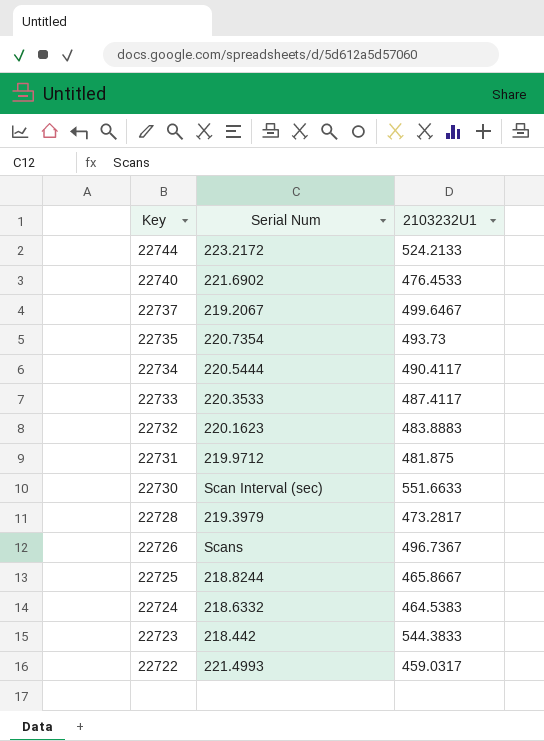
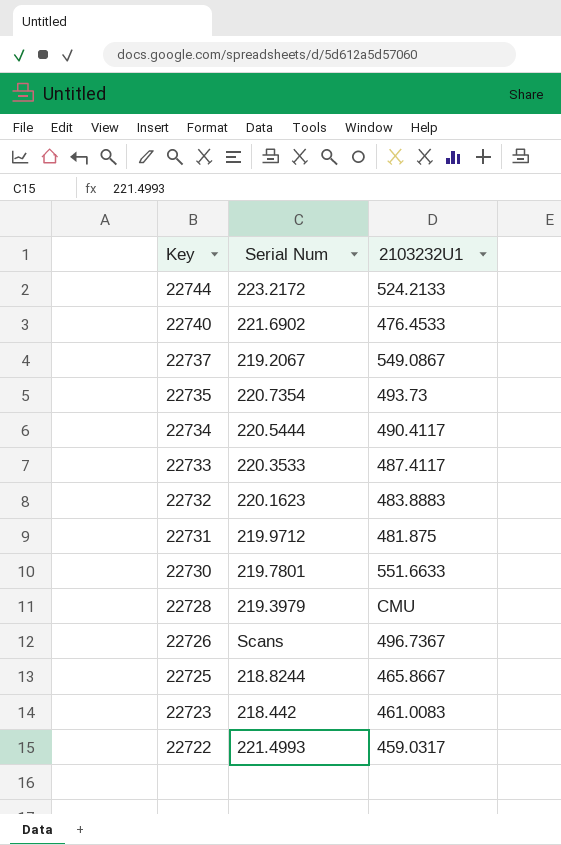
row 22724: 218.6332 | 464.5383 -> none
22737 | 2103232U1: 499.6467 -> 549.0867
22730 | Serial Num: Scan Interval (sec) -> 219.7801
22728 | 2103232U1: 473.2817 -> CMU
22723 | 2103232U1: 544.3833 -> 461.0083

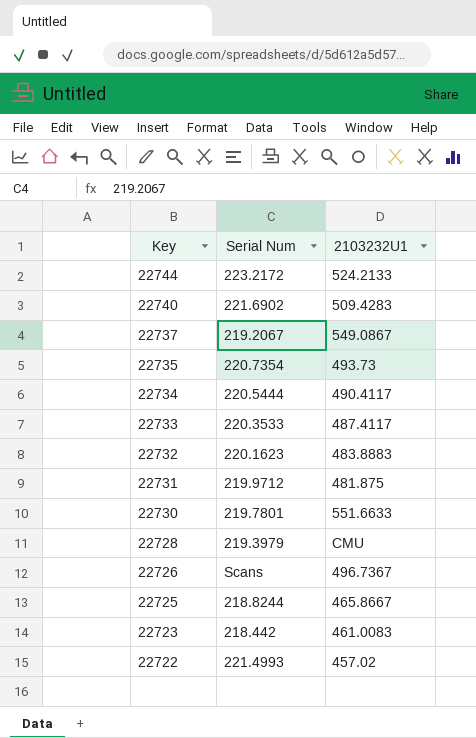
22740 | 2103232U1: 476.4533 -> 509.4283
22722 | 2103232U1: 459.0317 -> 457.02

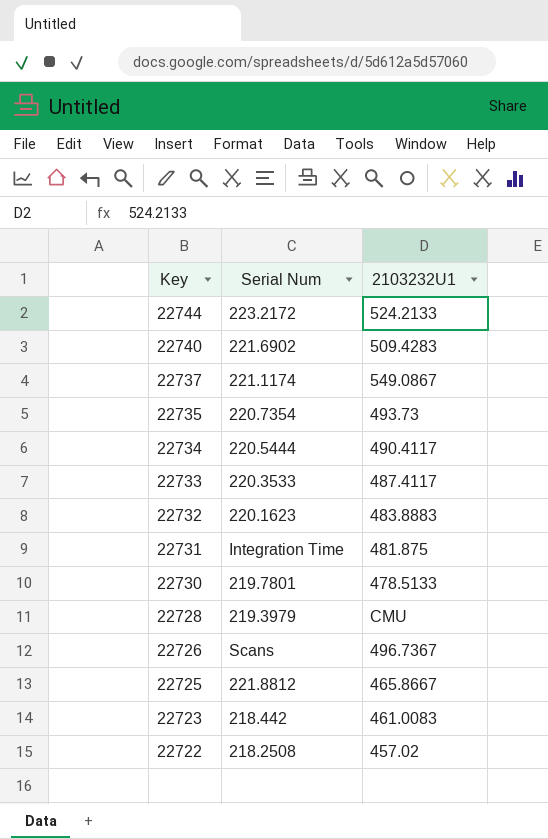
22737 | Serial Num: 219.2067 -> 221.1174
22731 | Serial Num: 219.9712 -> Integration Time
22730 | 2103232U1: 551.6633 -> 478.5133
22725 | Serial Num: 218.8244 -> 221.8812
22722 | Serial Num: 221.4993 -> 218.2508

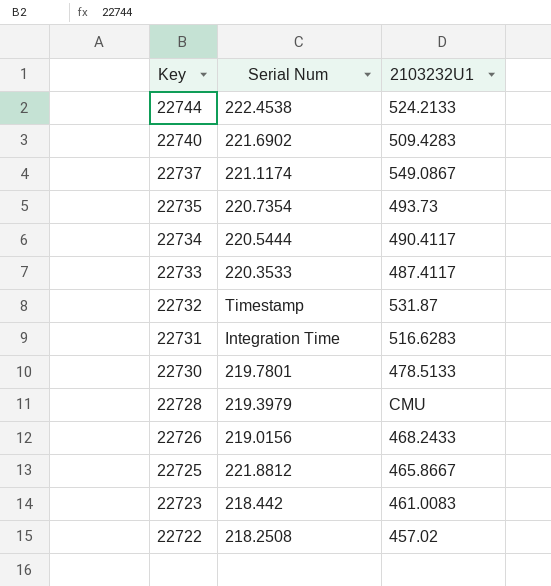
22744 | Serial Num: 223.2172 -> 222.4538
22732 | Serial Num: 220.1623 -> Timestamp
22732 | 2103232U1: 483.8883 -> 531.87
22731 | 2103232U1: 481.875 -> 516.6283
22726 | Serial Num: Scans -> 219.0156
22726 | 2103232U1: 496.7367 -> 468.2433

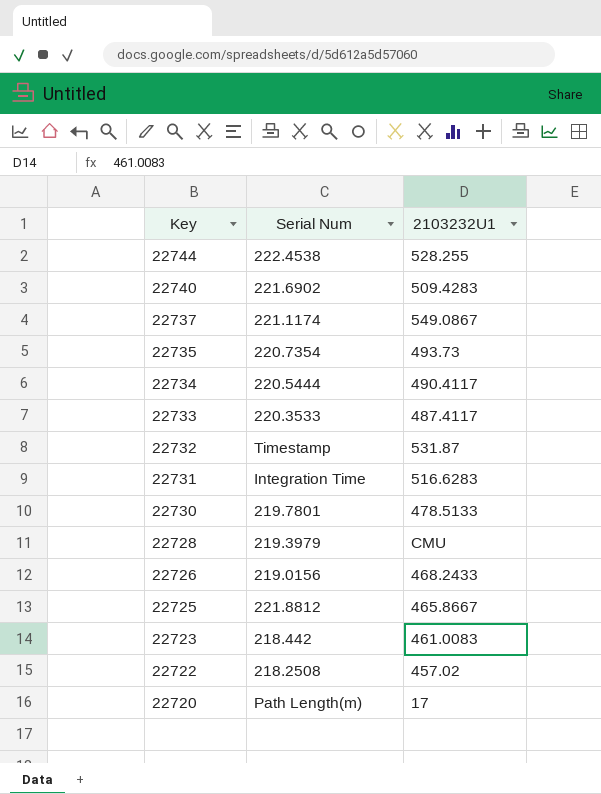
22744 | 2103232U1: 524.2133 -> 528.255
row 22720: none -> Path Length(m) | 17

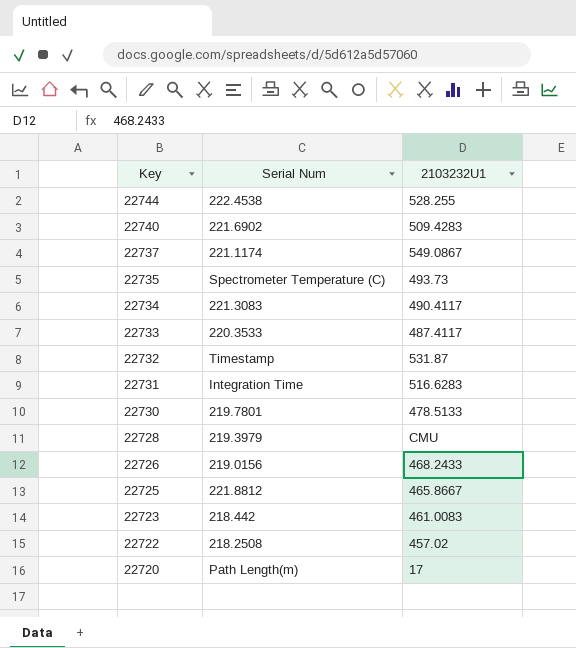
22735 | Serial Num: 220.7354 -> Spectrometer Temperature (C)
22734 | Serial Num: 220.5444 -> 221.3083

